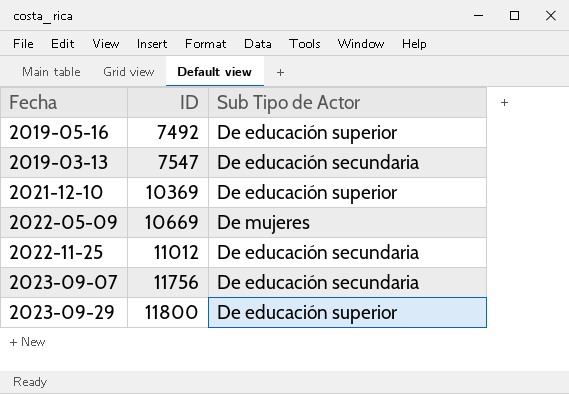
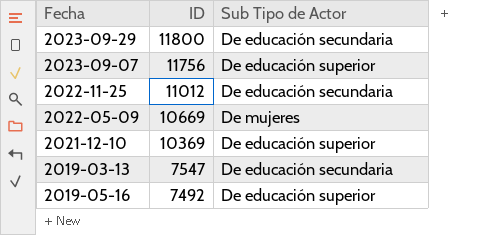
row order: ID ascending -> ID descending
2023-09-29 | Sub Tipo de Actor: De educación superior -> De educación secundaria
2023-09-07 | Sub Tipo de Actor: De educación secundaria -> De educación superior

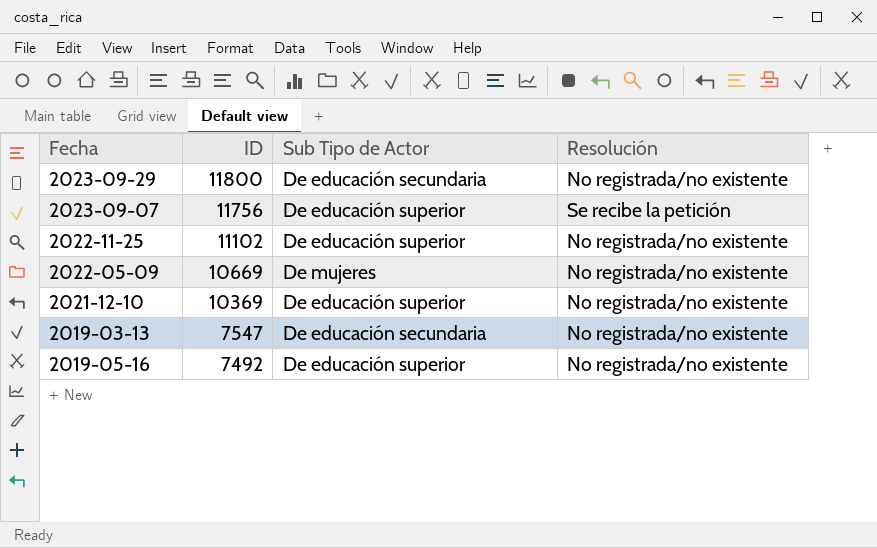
column Resolución | position: none -> 4
2022-11-25 | ID: 11012 -> 11102
2022-11-25 | Sub Tipo de Actor: De educación secundaria -> De educación superior

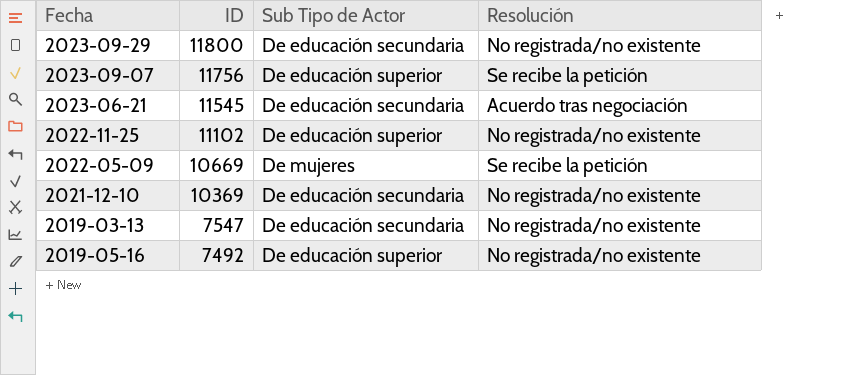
row 2023-06-21: none -> 11545 | De educación secundaria | Acuerdo tras negociación
2022-05-09 | Resolución: No registrada/no existente -> Se recibe la petición
2021-12-10 | Sub Tipo de Actor: De educación superior -> De educación secundaria

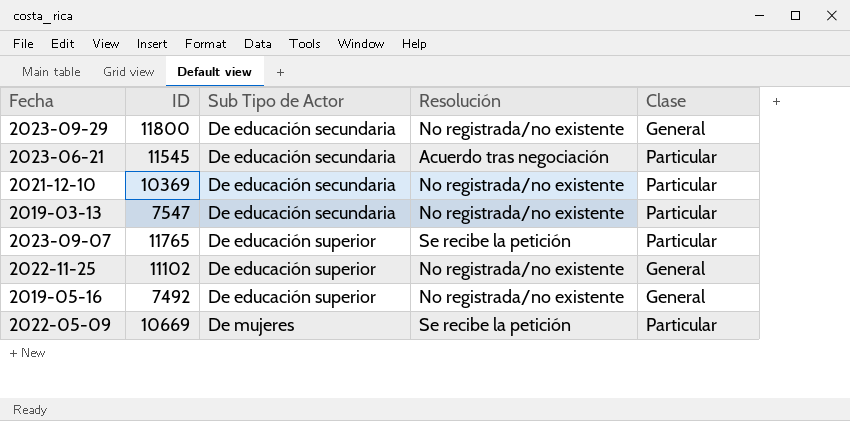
row order: ID descending -> Sub Tipo de Actor ascending
column Clase | position: none -> 5
2023-09-07 | ID: 11756 -> 11765

